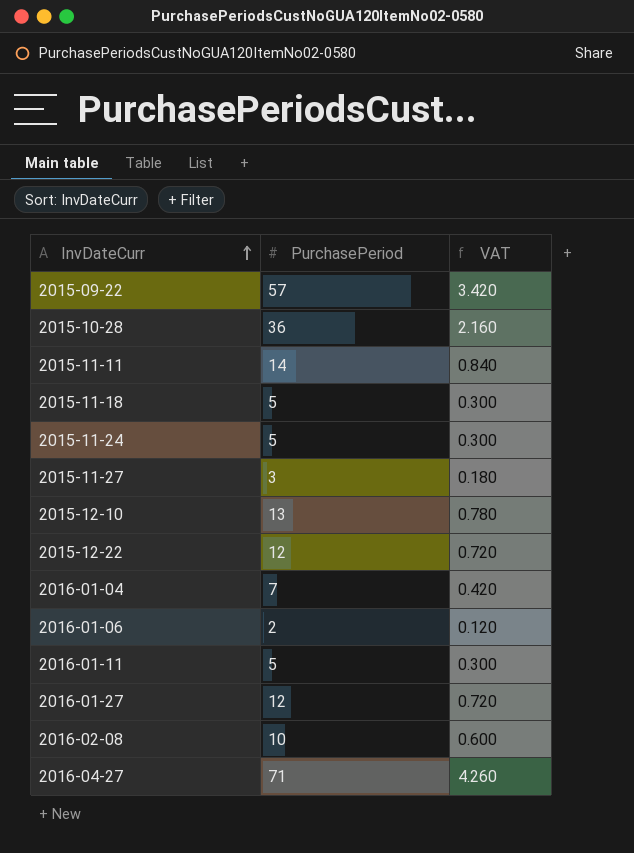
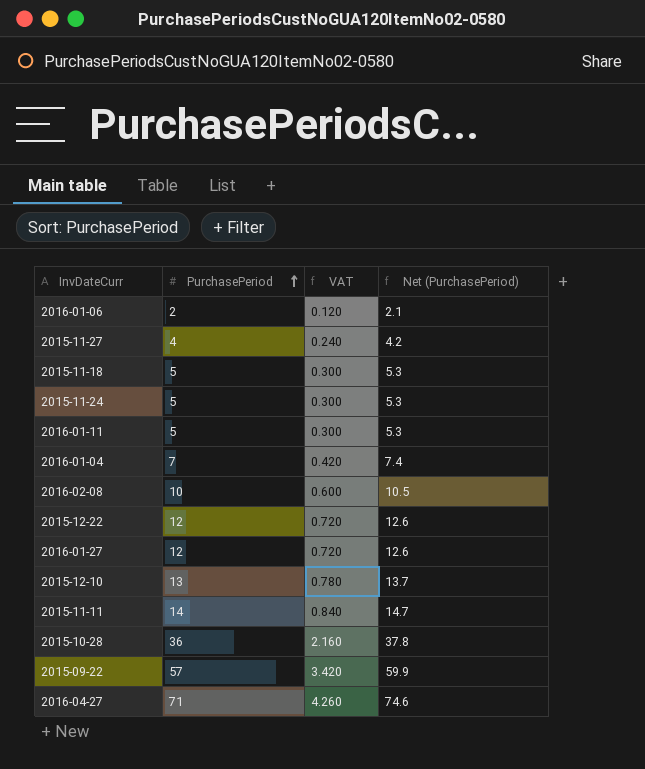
row order: InvDateCurr ascending -> PurchasePeriod ascending
column Net (PurchasePeriod) | formula: none -> [PurchasePeriod] * 1.05
2015-11-27 | PurchasePeriod: 3 -> 4
2015-11-27 | VAT: 0.180 -> 0.240

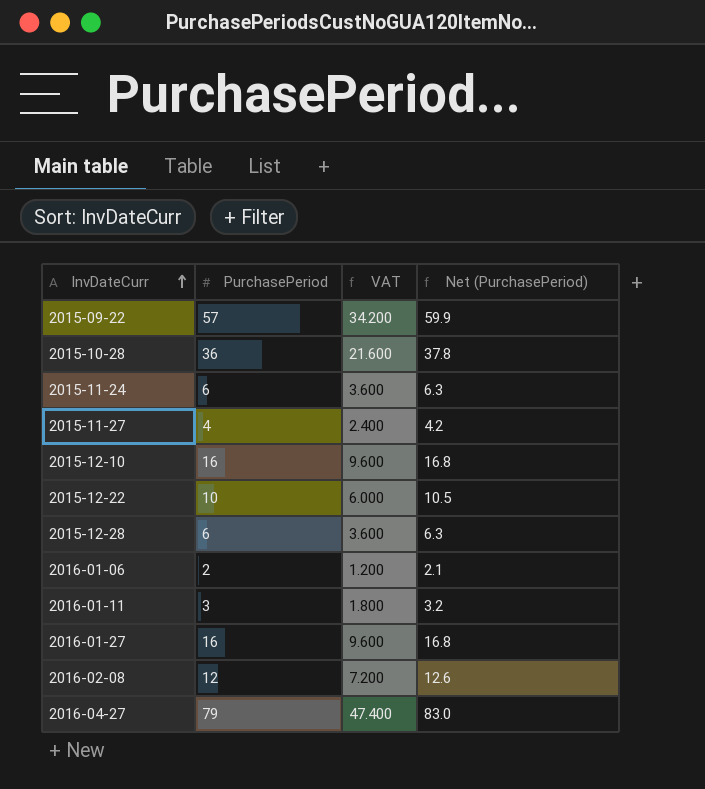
row order: PurchasePeriod ascending -> InvDateCurr ascending
column VAT | formula: [PurchasePeriod] * 0.06 -> [PurchasePeriod] * 0.6
row 2015-11-18: 5 | 0.300 | 5.3 -> none
row 2016-01-04: 7 | 0.420 | 7.4 -> none
row 2015-11-11: 14 | 0.840 | 14.7 -> none
2015-11-24 | PurchasePeriod: 5 -> 6
2015-11-24 | Net (PurchasePeriod): 5.3 -> 6.3
2015-12-10 | PurchasePeriod: 13 -> 16
2015-12-10 | Net (PurchasePeriod): 13.7 -> 16.8
2015-12-22 | PurchasePeriod: 12 -> 10
2015-12-22 | Net (PurchasePeriod): 12.6 -> 10.5
row 2015-12-28: none -> 6 | 3.600 | 6.3
2016-01-11 | PurchasePeriod: 5 -> 3
2016-01-11 | Net (PurchasePeriod): 5.3 -> 3.2
2016-01-27 | PurchasePeriod: 12 -> 16
2016-01-27 | Net (PurchasePeriod): 12.6 -> 16.8
2016-02-08 | PurchasePeriod: 10 -> 12
2016-02-08 | Net (PurchasePeriod): 10.5 -> 12.6
2016-04-27 | PurchasePeriod: 71 -> 79
2016-04-27 | Net (PurchasePeriod): 74.6 -> 83.0

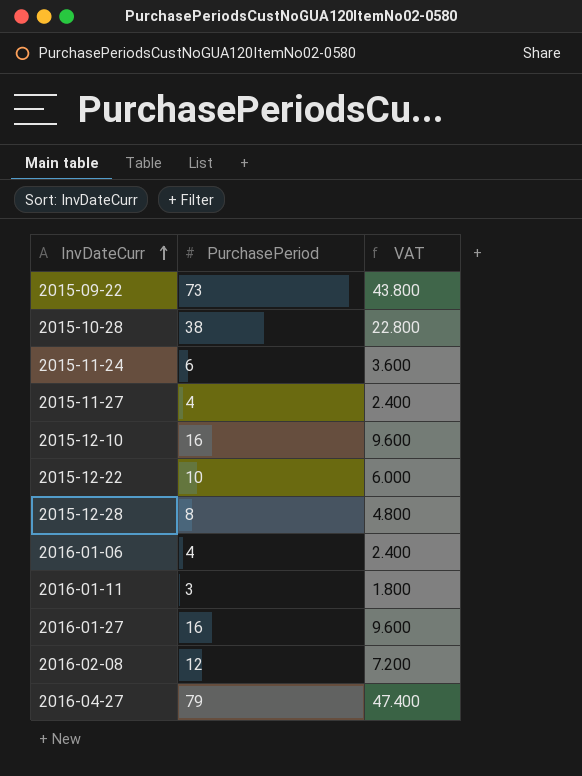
column Net (PurchasePeriod) | formula: [PurchasePeriod] * 1.05 -> none
2015-09-22 | PurchasePeriod: 57 -> 73
2015-09-22 | VAT: 34.200 -> 43.800
2015-10-28 | PurchasePeriod: 36 -> 38
2015-10-28 | VAT: 21.600 -> 22.800
2015-12-28 | PurchasePeriod: 6 -> 8
2015-12-28 | VAT: 3.600 -> 4.800
2016-01-06 | PurchasePeriod: 2 -> 4
2016-01-06 | VAT: 1.200 -> 2.400

